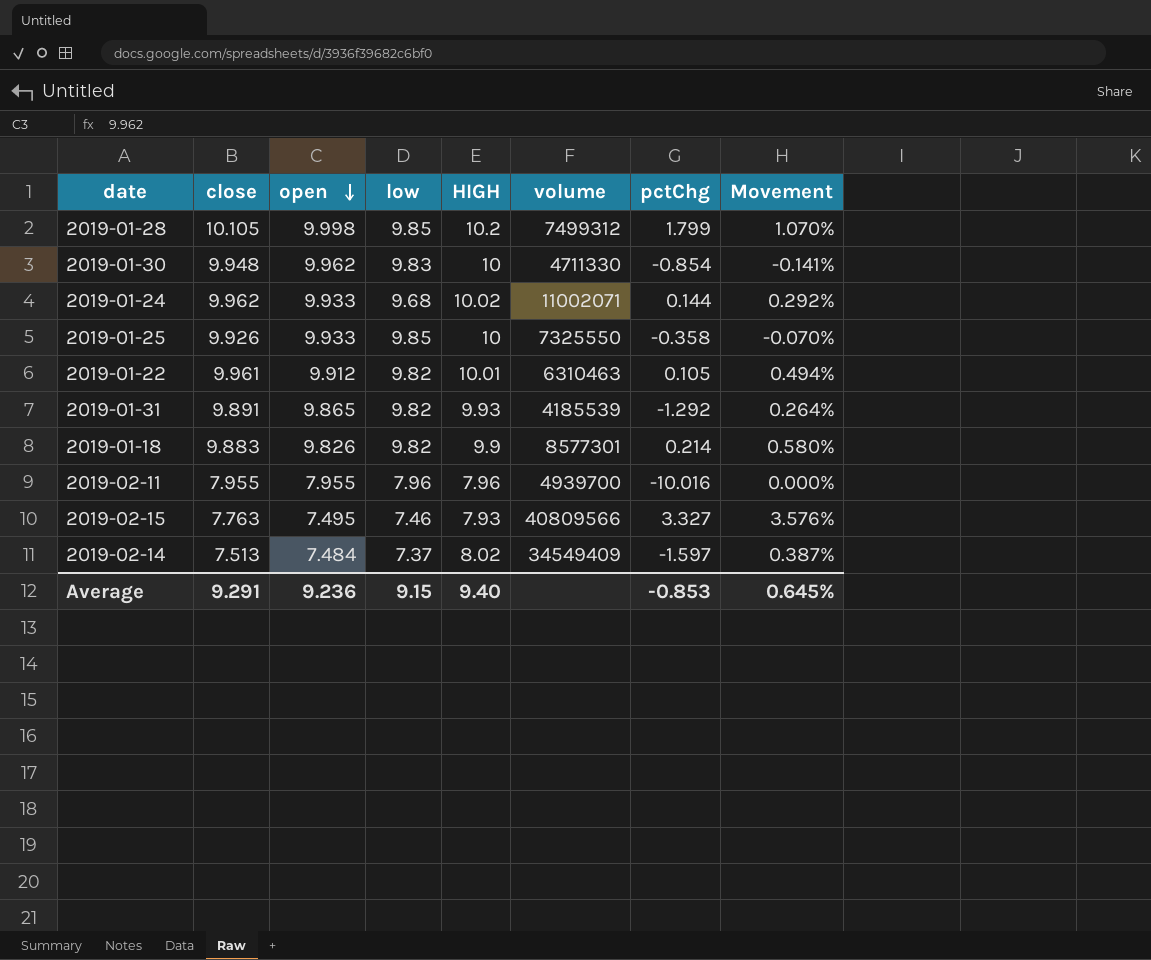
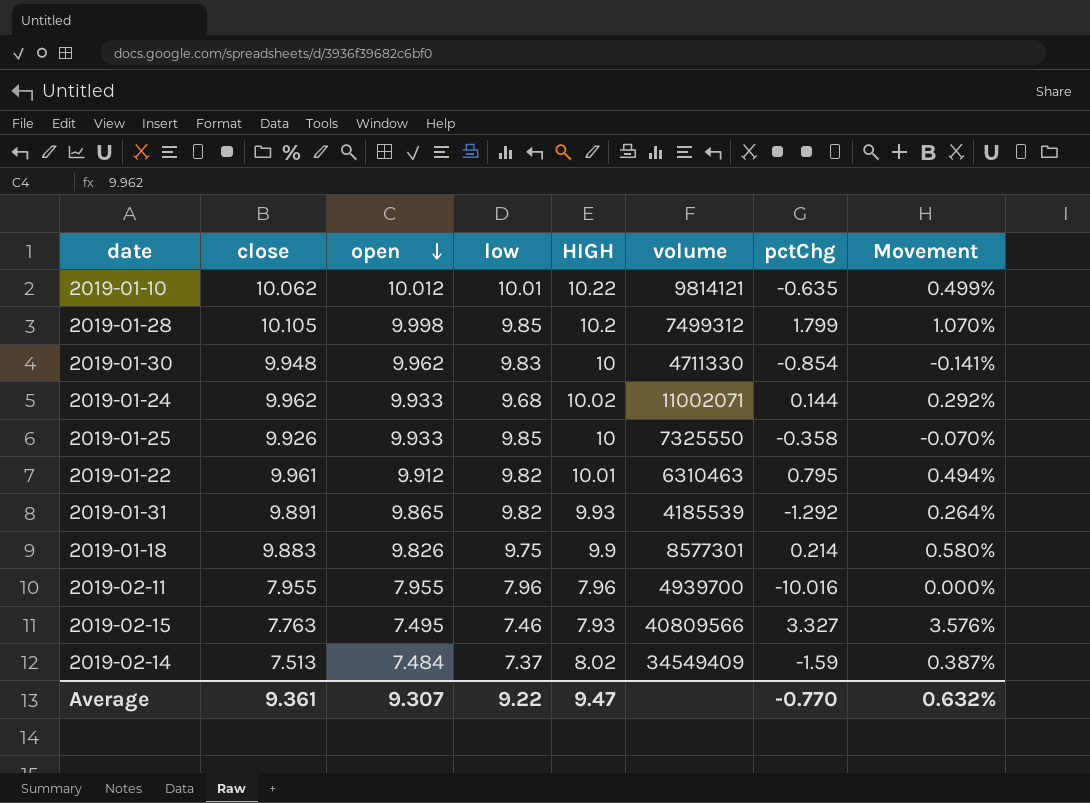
row 2019-01-10: none -> 10.062 | 10.012 | 10.01 | 10.22 | 9814121 | -0.635 | 0.499%
2019-01-22 | pctChg: 0.105 -> 0.795
2019-01-18 | low: 9.82 -> 9.75
2019-02-14 | pctChg: -1.597 -> -1.59
Average | close: 9.291 -> 9.361
Average | open: 9.236 -> 9.307
Average | low: 9.15 -> 9.22
Average | HIGH: 9.40 -> 9.47
Average | pctChg: -0.853 -> -0.770
Average | Movement: 0.645% -> 0.632%

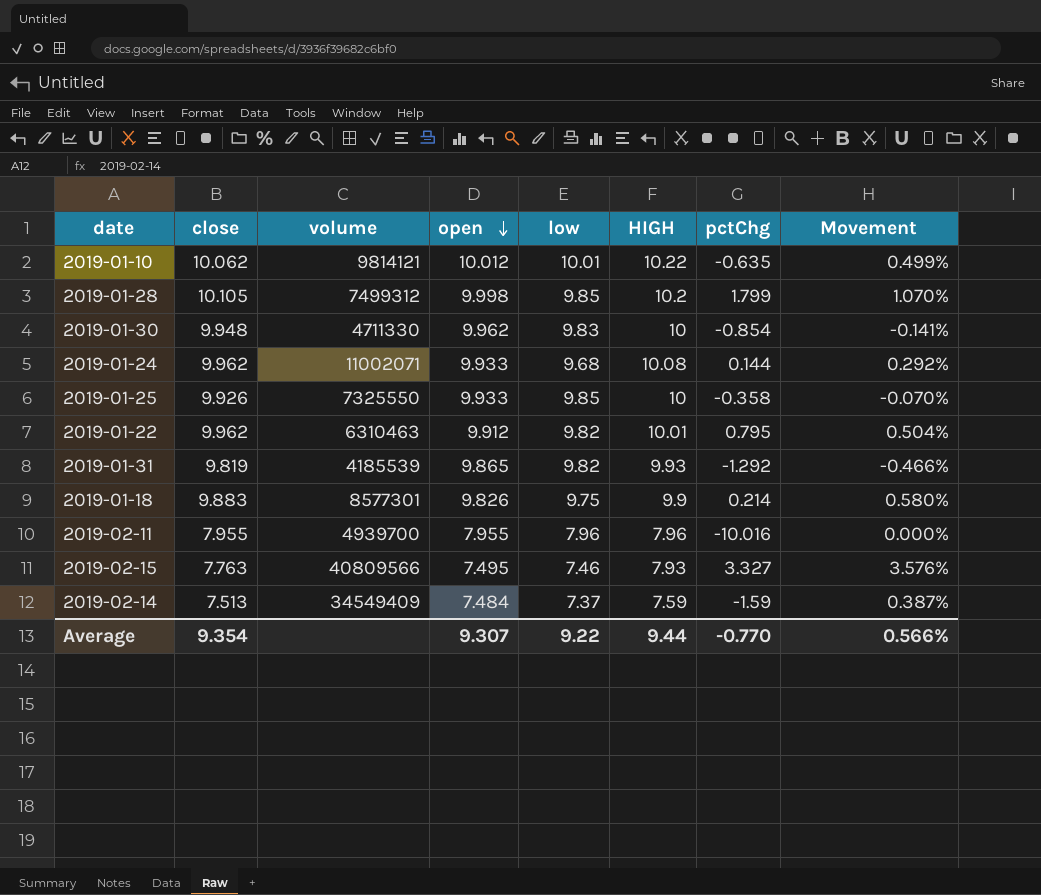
column volume | position: 6 -> 3
2019-01-24 | HIGH: 10.02 -> 10.08
2019-01-22 | close: 9.961 -> 9.962
2019-01-22 | Movement: 0.494% -> 0.504%
2019-01-31 | close: 9.891 -> 9.819
2019-01-31 | Movement: 0.264% -> -0.466%
2019-02-14 | HIGH: 8.02 -> 7.59
Average | close: 9.361 -> 9.354
Average | HIGH: 9.47 -> 9.44
Average | Movement: 0.632% -> 0.566%

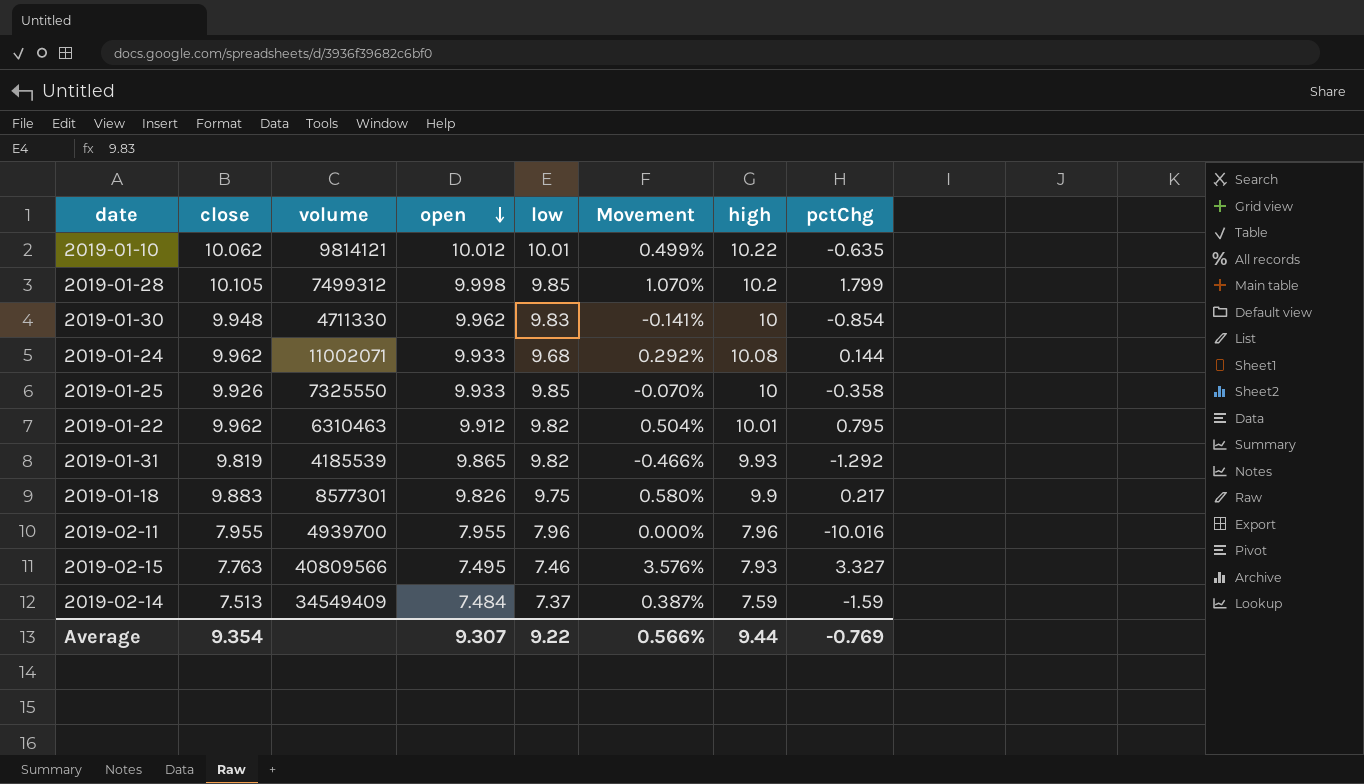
column Movement | position: 8 -> 6
column name: HIGH -> high
2019-01-18 | pctChg: 0.214 -> 0.217
Average | pctChg: -0.770 -> -0.769

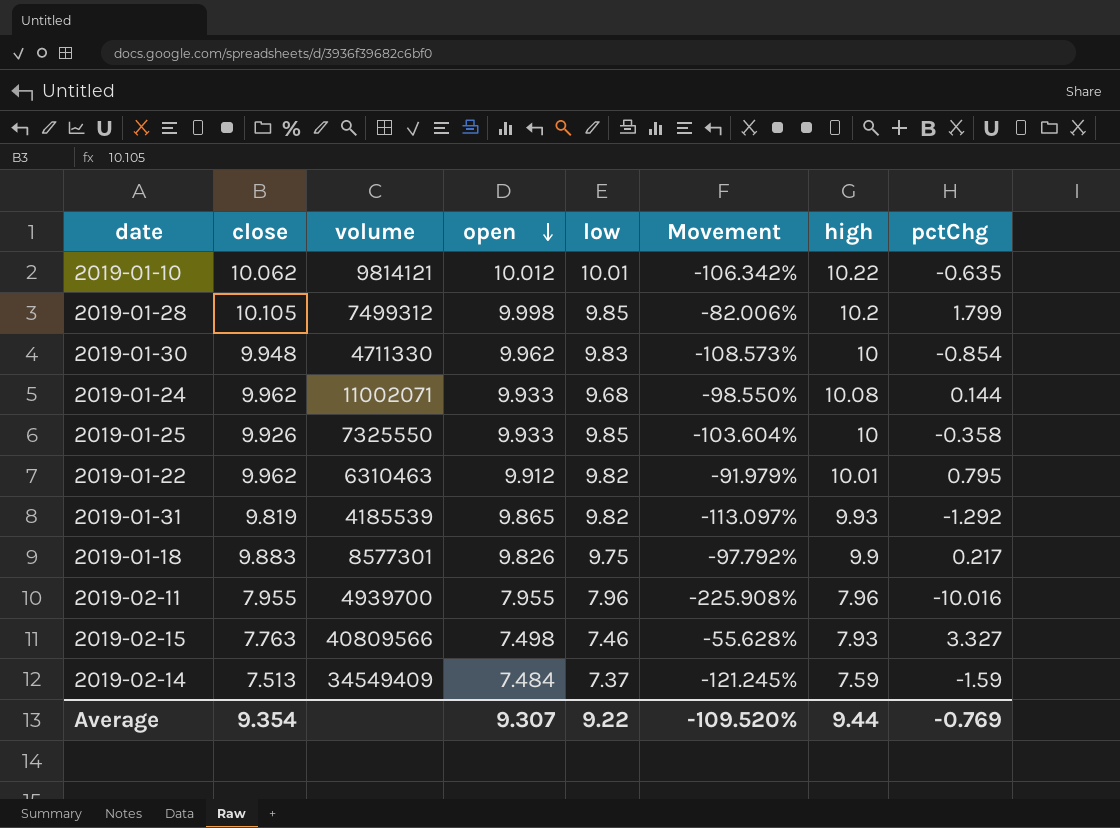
column Movement | formula: ([close] - [open]) / [open] -> ([pctChg] - [open]) / [open]
2019-02-15 | open: 7.495 -> 7.498
Average | Movement: 0.566% -> -109.520%

